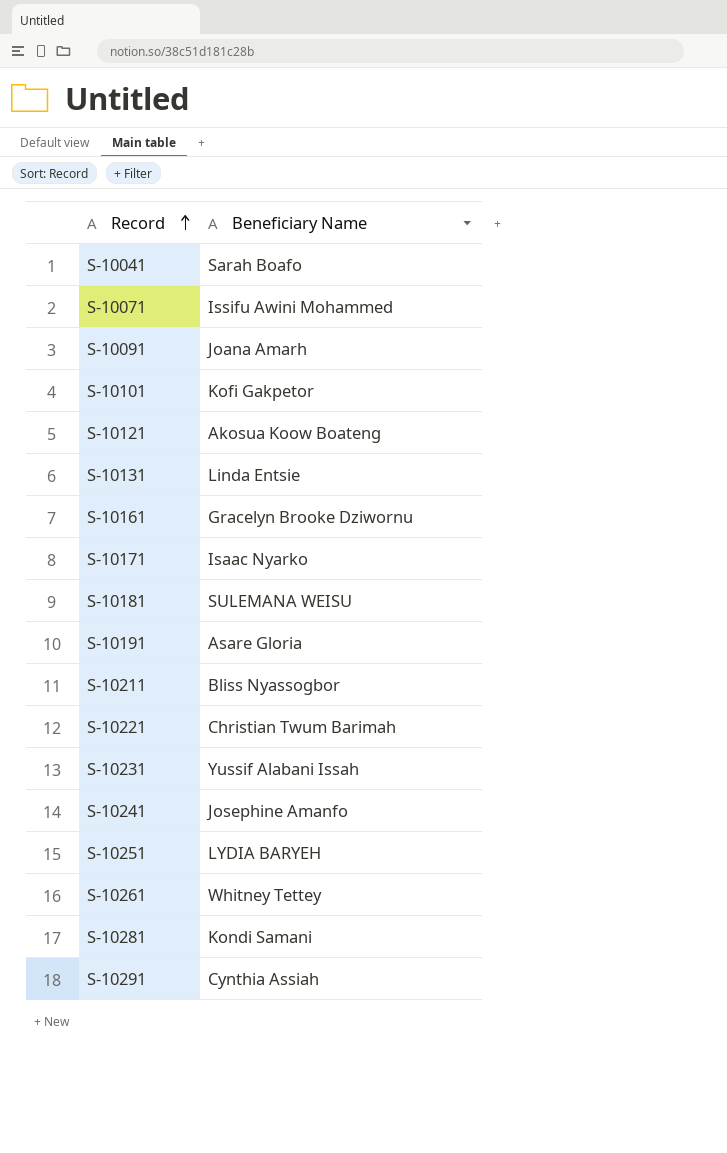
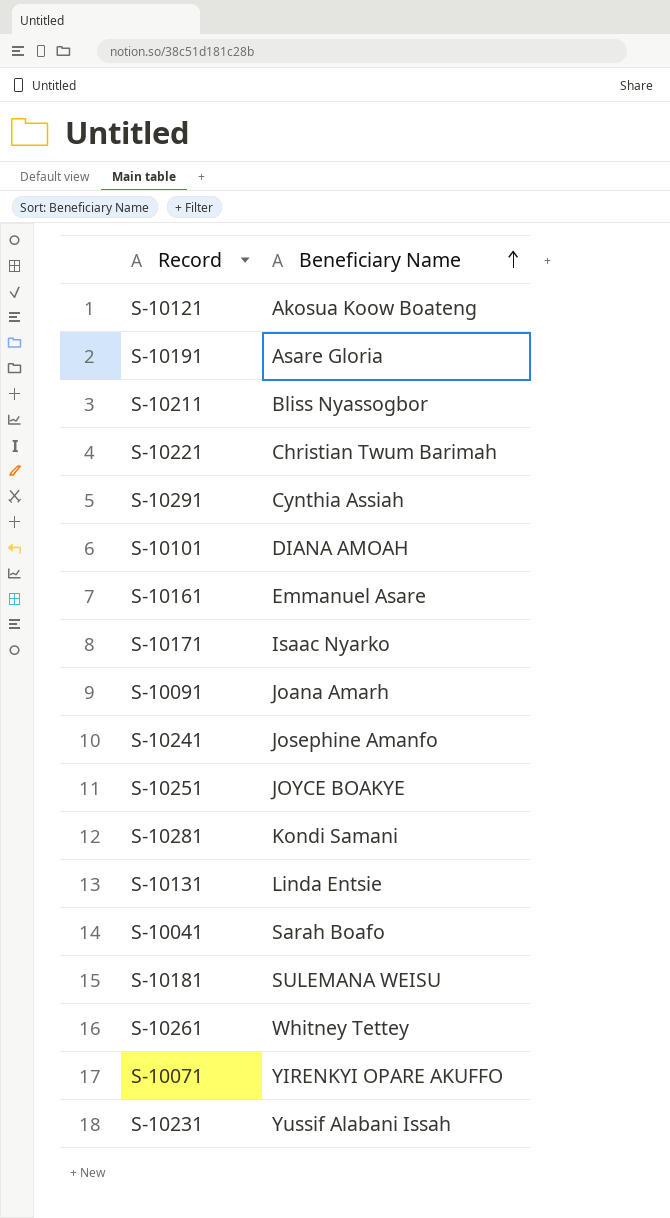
row order: Record ascending -> Beneficiary Name ascending
S-10101 | Beneficiary Name: Kofi Gakpetor -> DIANA AMOAH
S-10161 | Beneficiary Name: Gracelyn Brooke Dziwornu -> Emmanuel Asare
S-10251 | Beneficiary Name: LYDIA BARYEH -> JOYCE BOAKYE
S-10071 | Beneficiary Name: Issifu Awini Mohammed -> YIRENKYI OPARE AKUFFO

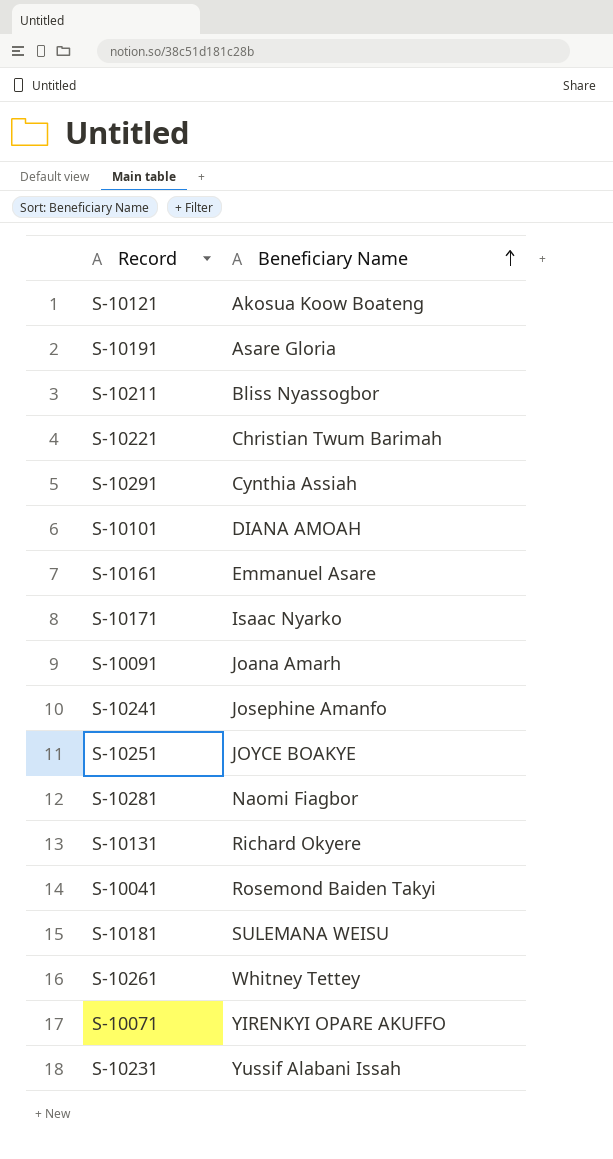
S-10281 | Beneficiary Name: Kondi Samani -> Naomi Fiagbor
S-10131 | Beneficiary Name: Linda Entsie -> Richard Okyere
S-10041 | Beneficiary Name: Sarah Boafo -> Rosemond Baiden Takyi

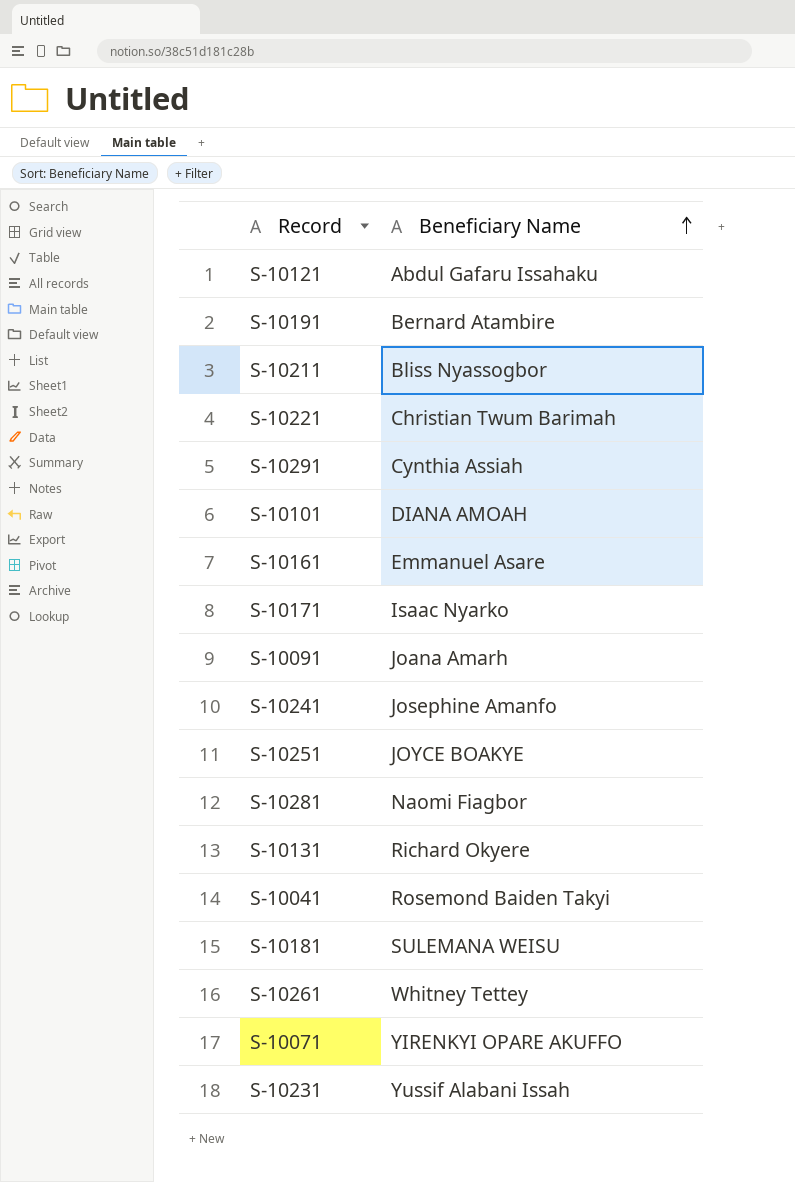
S-10121 | Beneficiary Name: Akosua Koow Boateng -> Abdul Gafaru Issahaku
S-10191 | Beneficiary Name: Asare Gloria -> Bernard Atambire

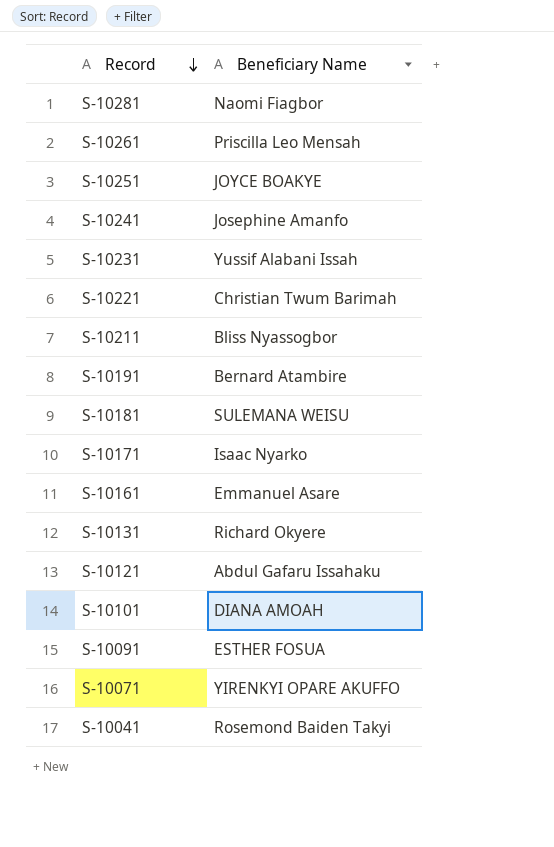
row order: Beneficiary Name ascending -> Record descending
row S-10291: Cynthia Assiah -> none
S-10261 | Beneficiary Name: Whitney Tettey -> Priscilla Leo Mensah
S-10091 | Beneficiary Name: Joana Amarh -> ESTHER FOSUA

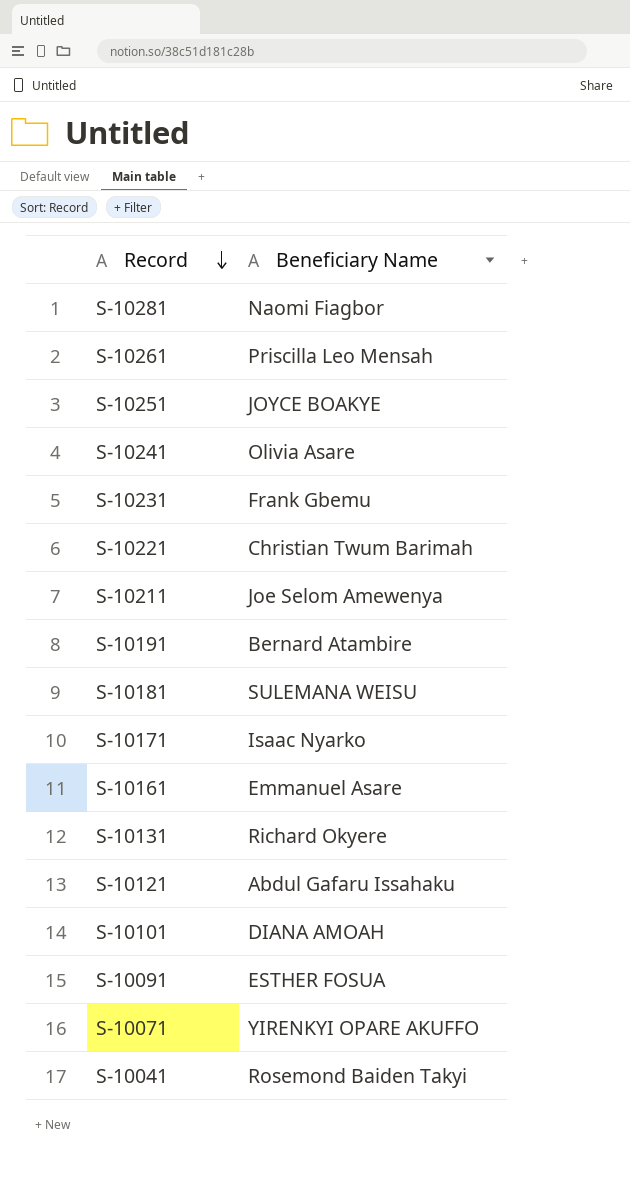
S-10241 | Beneficiary Name: Josephine Amanfo -> Olivia Asare
S-10231 | Beneficiary Name: Yussif Alabani Issah -> Frank Gbemu
S-10211 | Beneficiary Name: Bliss Nyassogbor -> Joe Selom Amewenya

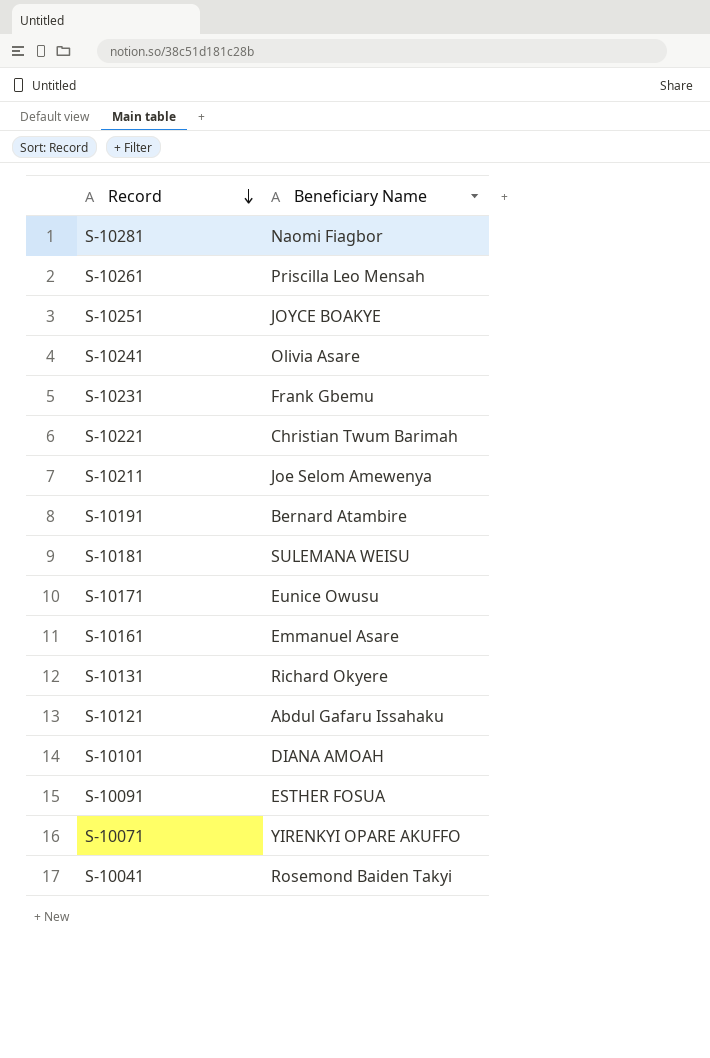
S-10171 | Beneficiary Name: Isaac Nyarko -> Eunice Owusu

